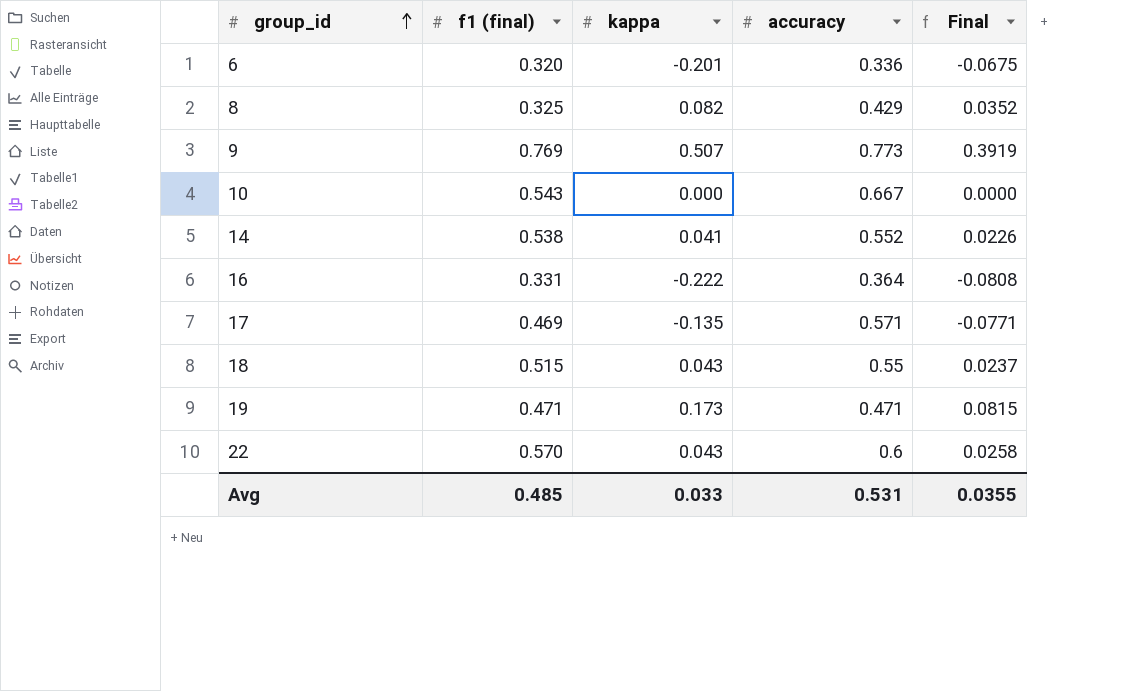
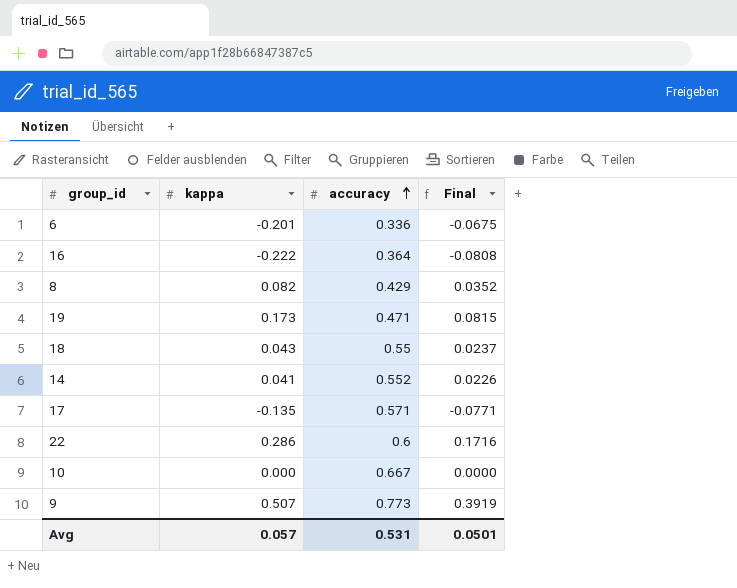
row order: group_id ascending -> accuracy ascending
column f1 (final) | position: 2 -> none
22 | kappa: 0.043 -> 0.286
22 | Final: 0.0258 -> 0.1716
Avg | kappa: 0.033 -> 0.057
Avg | Final: 0.0355 -> 0.0501

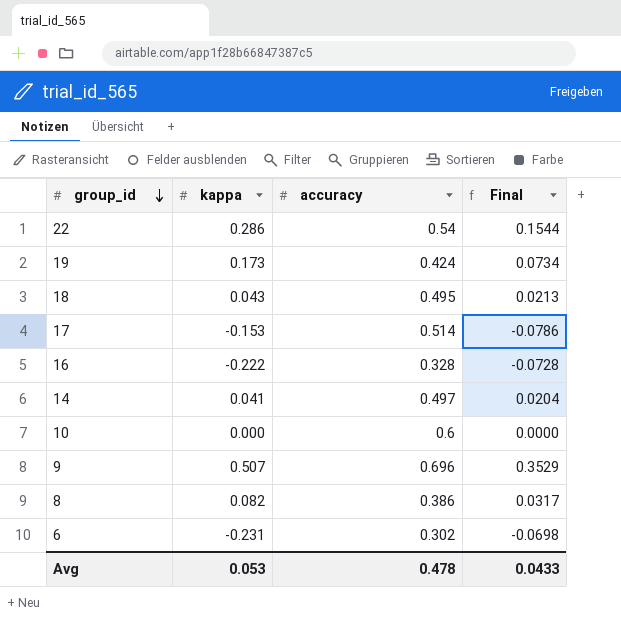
row order: accuracy ascending -> group_id descending
22 | accuracy: 0.6 -> 0.54
22 | Final: 0.1716 -> 0.1544
19 | accuracy: 0.471 -> 0.424
19 | Final: 0.0815 -> 0.0734
18 | accuracy: 0.55 -> 0.495
18 | Final: 0.0237 -> 0.0213
17 | kappa: -0.135 -> -0.153
17 | accuracy: 0.571 -> 0.514
17 | Final: -0.0771 -> -0.0786
16 | accuracy: 0.364 -> 0.328
16 | Final: -0.0808 -> -0.0728
14 | accuracy: 0.552 -> 0.497
14 | Final: 0.0226 -> 0.0204
10 | accuracy: 0.667 -> 0.6
9 | accuracy: 0.773 -> 0.696
9 | Final: 0.3919 -> 0.3529
8 | accuracy: 0.429 -> 0.386
8 | Final: 0.0352 -> 0.0317
6 | kappa: -0.201 -> -0.231
6 | accuracy: 0.336 -> 0.302
6 | Final: -0.0675 -> -0.0698
Avg | kappa: 0.057 -> 0.053
Avg | accuracy: 0.531 -> 0.478
Avg | Final: 0.0501 -> 0.0433

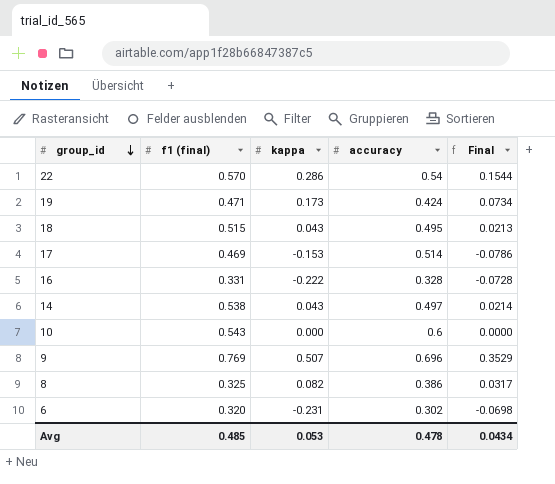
column f1 (final) | position: none -> 2
14 | kappa: 0.041 -> 0.043
14 | Final: 0.0204 -> 0.0214
Avg | Final: 0.0433 -> 0.0434

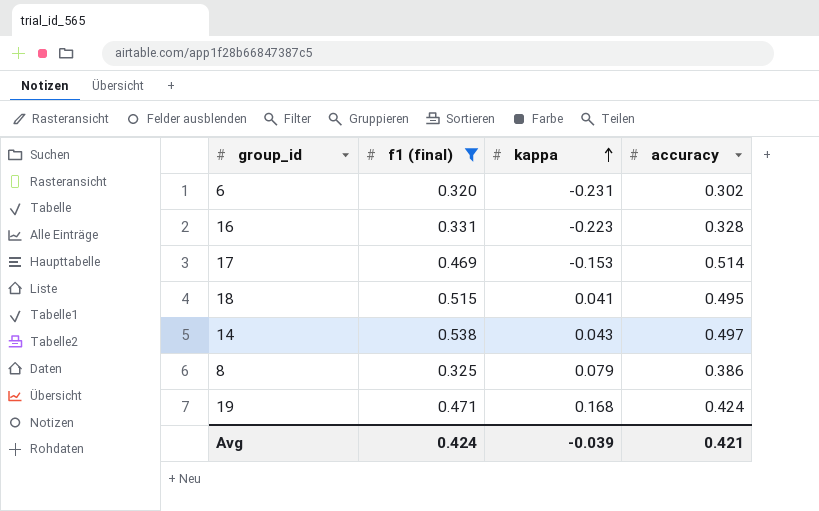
filter: none -> f1 (final) <= 0.538
row order: group_id descending -> kappa ascending
column Final | formula: [kappa] * [accuracy] -> none
16 | kappa: -0.222 -> -0.223
18 | kappa: 0.043 -> 0.041
8 | kappa: 0.082 -> 0.079
19 | kappa: 0.173 -> 0.168
Avg | f1 (final): 0.485 -> 0.424
Avg | kappa: 0.053 -> -0.039
Avg | accuracy: 0.478 -> 0.421

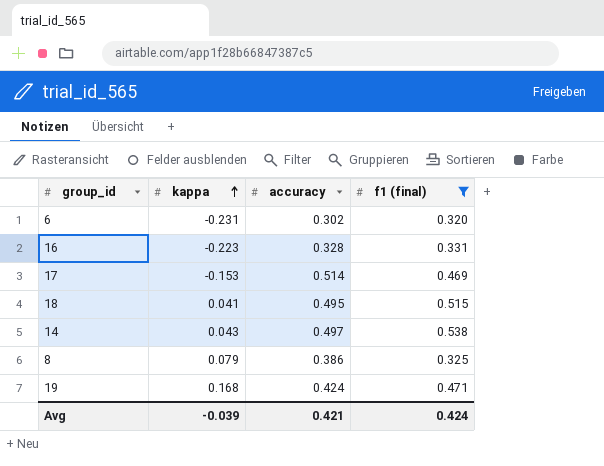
column f1 (final) | position: 2 -> 4

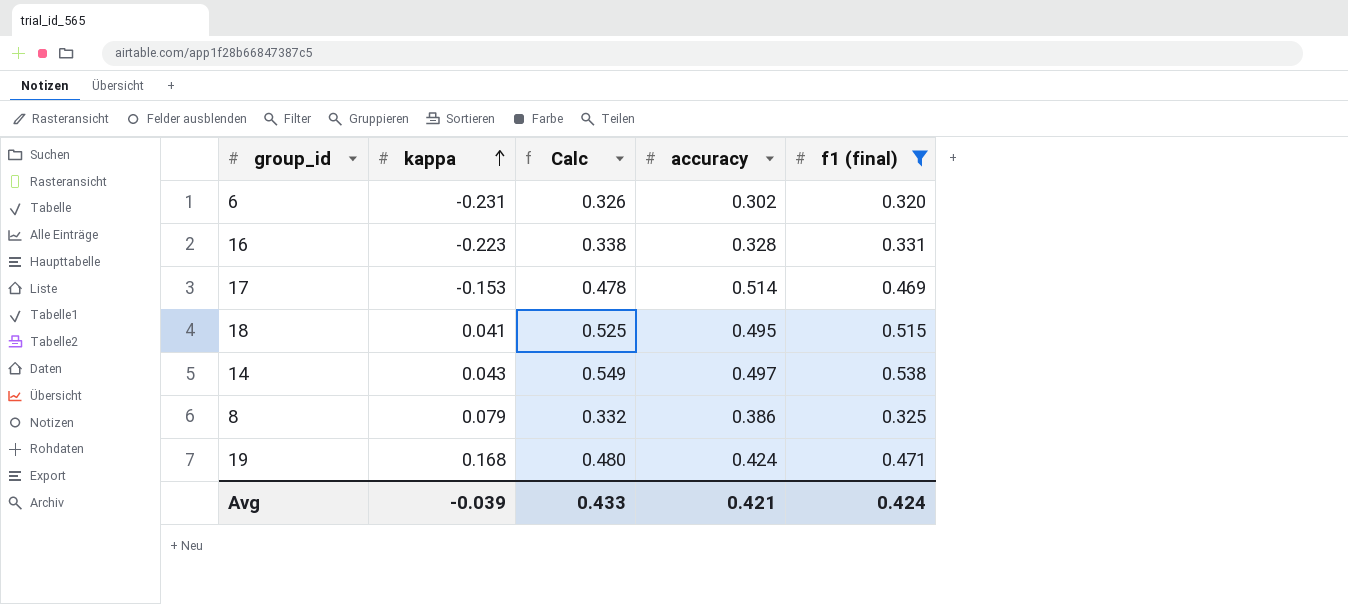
column Calc | formula: none -> [f1 (final)] * 1.02

